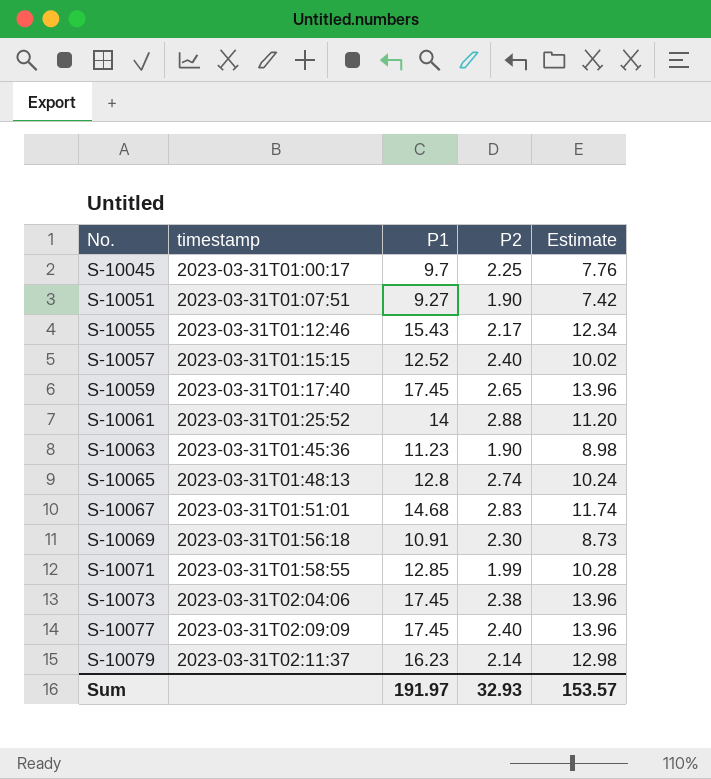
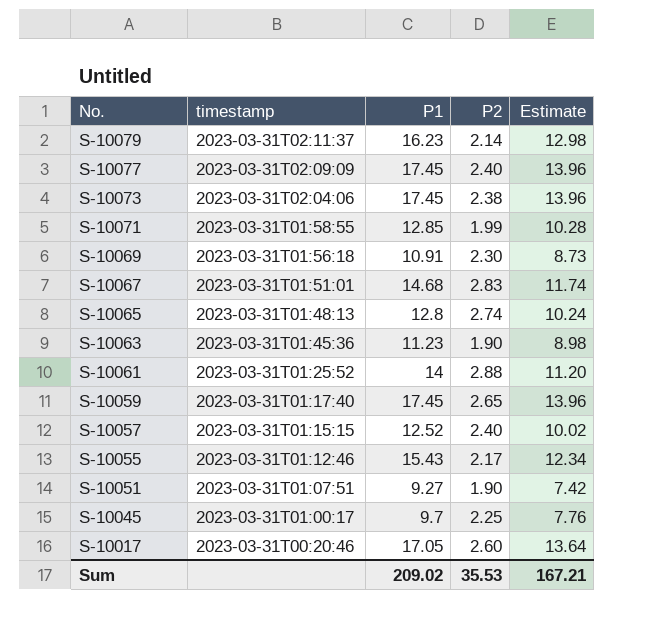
row order: No. ascending -> No. descending
row S-10017: none -> 2023-03-31T00:20:46 | 17.05 | 2.60 | 13.64
Sum | P1: 191.97 -> 209.02
Sum | P2: 32.93 -> 35.53
Sum | Estimate: 153.57 -> 167.21

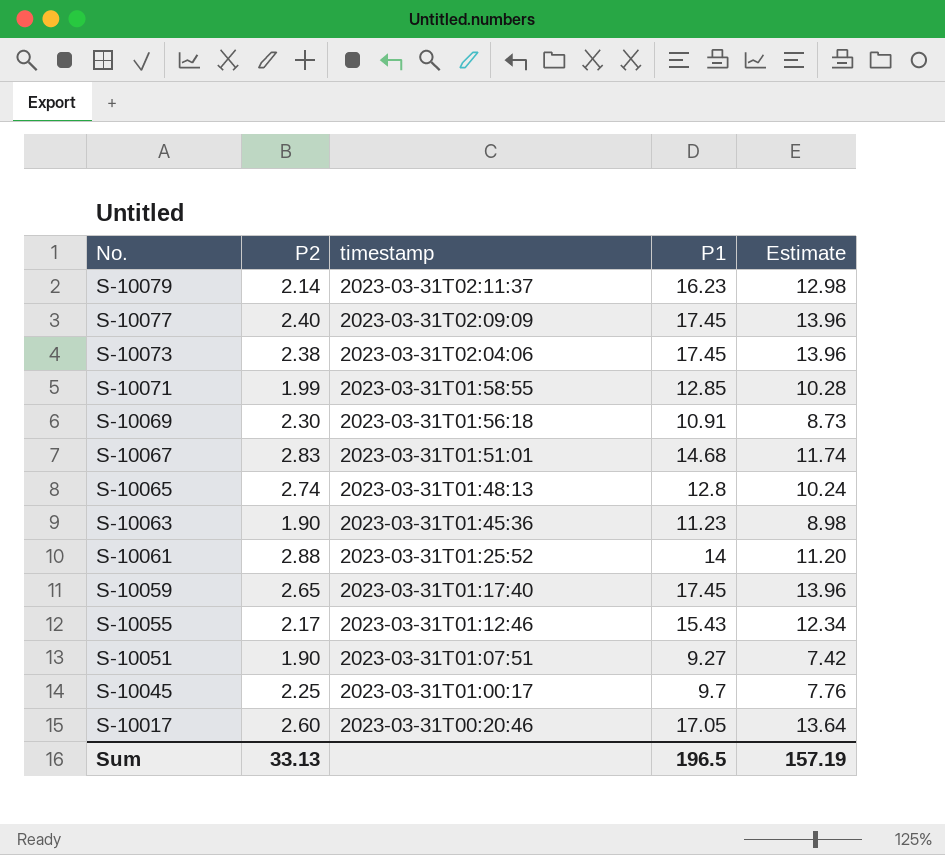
column P2 | position: 4 -> 2
row S-10057: 2023-03-31T01:15:15 | 12.52 | 2.40 | 10.02 -> none
Sum | P2: 35.53 -> 33.13
Sum | P1: 209.02 -> 196.5
Sum | Estimate: 167.21 -> 157.19

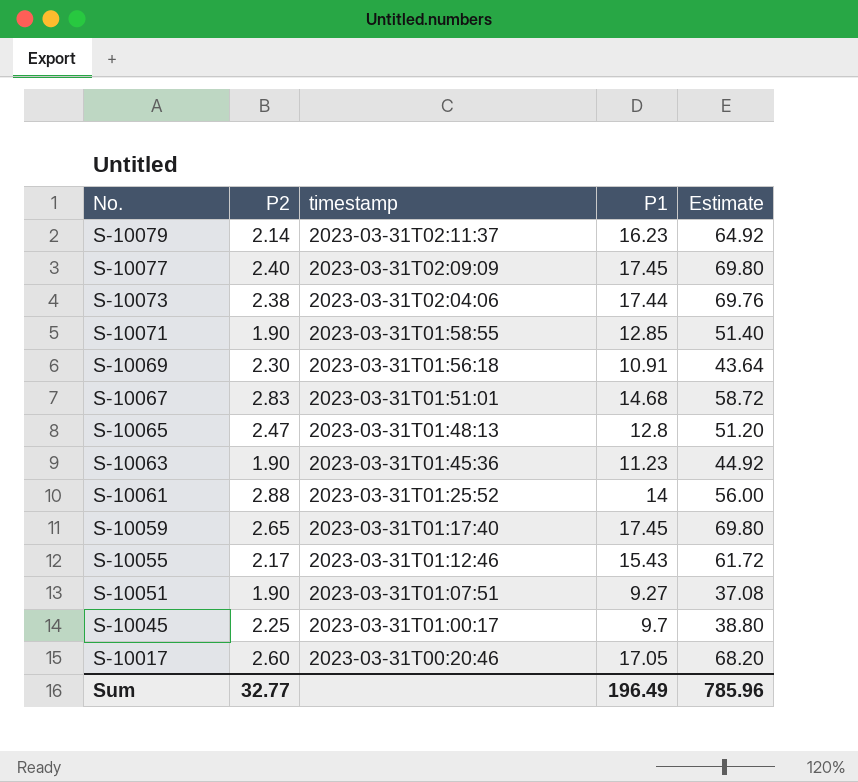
column Estimate | formula: [P1] * 0.8 -> [P1] * 4
S-10073 | P1: 17.45 -> 17.44
S-10071 | P2: 1.99 -> 1.90
S-10065 | P2: 2.74 -> 2.47
Sum | P2: 33.13 -> 32.77
Sum | P1: 196.5 -> 196.49
Sum | Estimate: 157.19 -> 785.96

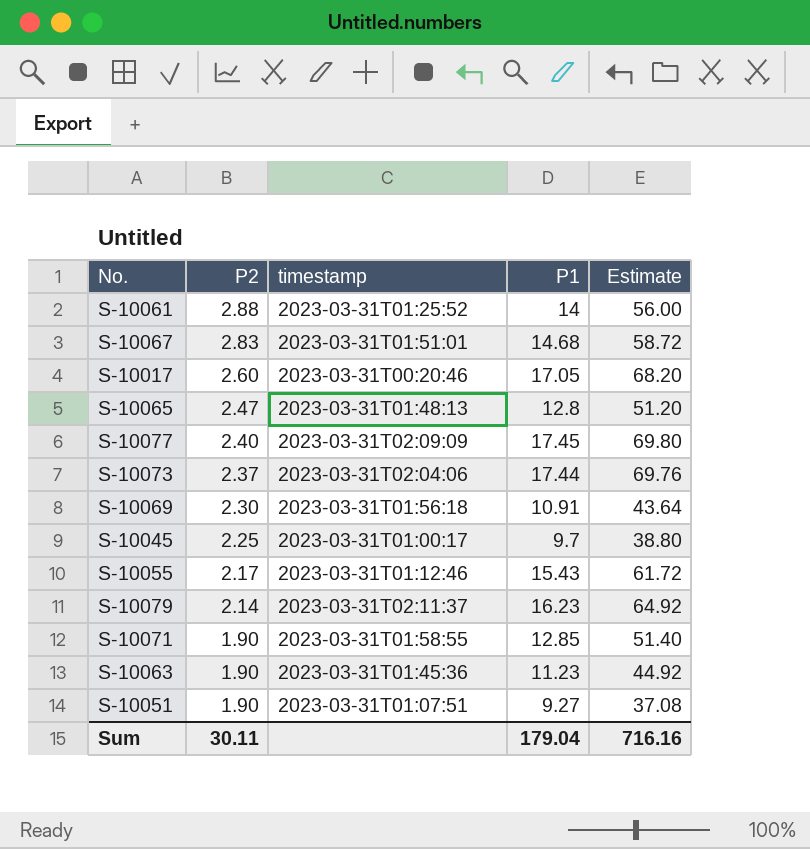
row order: No. descending -> P2 descending
row S-10059: 2.65 | 2023-03-31T01:17:40 | 17.45 | 69.80 -> none
S-10073 | P2: 2.38 -> 2.37
Sum | P2: 32.77 -> 30.11
Sum | P1: 196.49 -> 179.04
Sum | Estimate: 785.96 -> 716.16

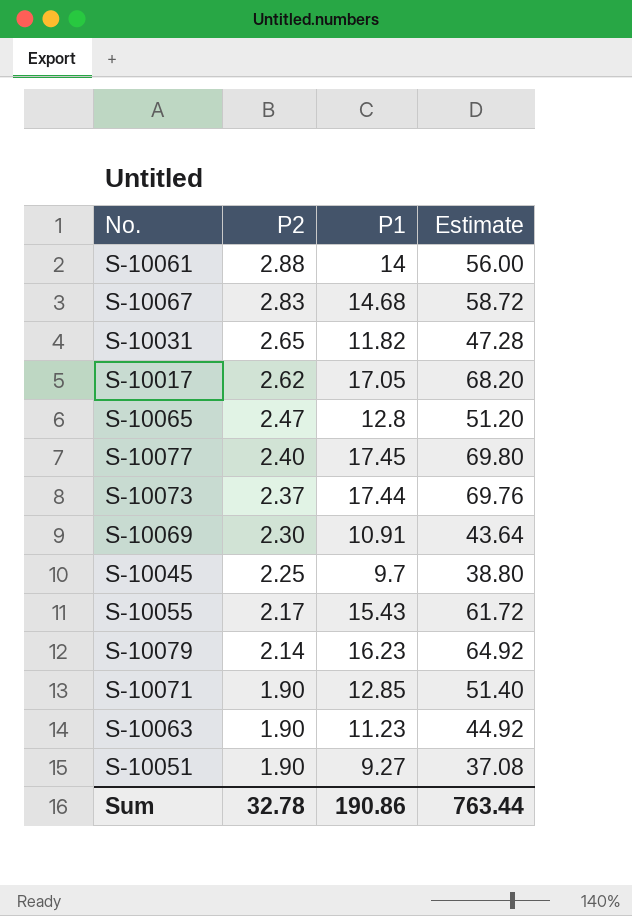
column timestamp | position: 3 -> none
row S-10031: none -> 2.65 | 11.82 | 47.28
S-10017 | P2: 2.60 -> 2.62
Sum | P2: 30.11 -> 32.78
Sum | P1: 179.04 -> 190.86
Sum | Estimate: 716.16 -> 763.44

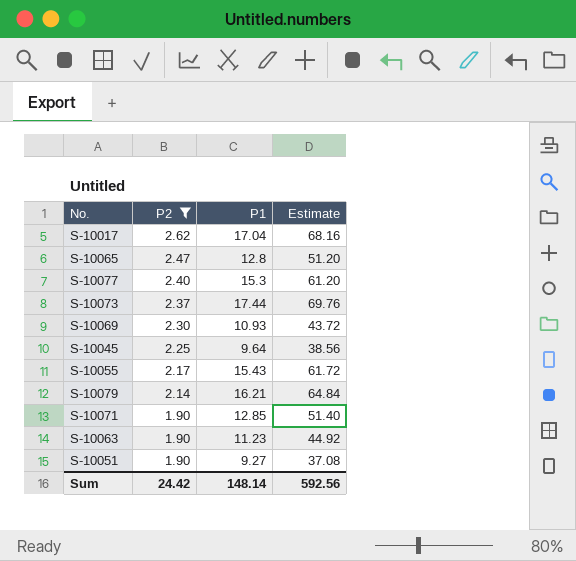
filter: none -> P2 <= 2.62
S-10017 | P1: 17.05 -> 17.04
S-10017 | Estimate: 68.20 -> 68.16
S-10077 | P1: 17.45 -> 15.3
S-10077 | Estimate: 69.80 -> 61.20
S-10069 | P1: 10.91 -> 10.93
S-10069 | Estimate: 43.64 -> 43.72
S-10045 | P1: 9.7 -> 9.64
S-10045 | Estimate: 38.80 -> 38.56
S-10079 | P1: 16.23 -> 16.21
S-10079 | Estimate: 64.92 -> 64.84
Sum | P2: 32.78 -> 24.42
Sum | P1: 190.86 -> 148.14
Sum | Estimate: 763.44 -> 592.56

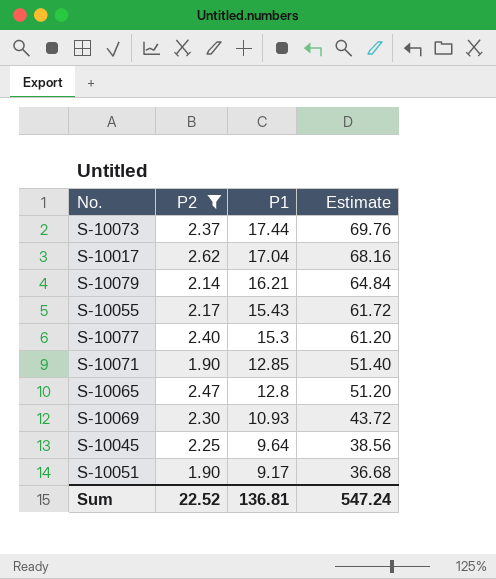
row order: P2 descending -> P1 descending
row S-10063: 1.90 | 11.23 | 44.92 -> none
S-10051 | P1: 9.27 -> 9.17
S-10051 | Estimate: 37.08 -> 36.68
Sum | P2: 24.42 -> 22.52
Sum | P1: 148.14 -> 136.81
Sum | Estimate: 592.56 -> 547.24

